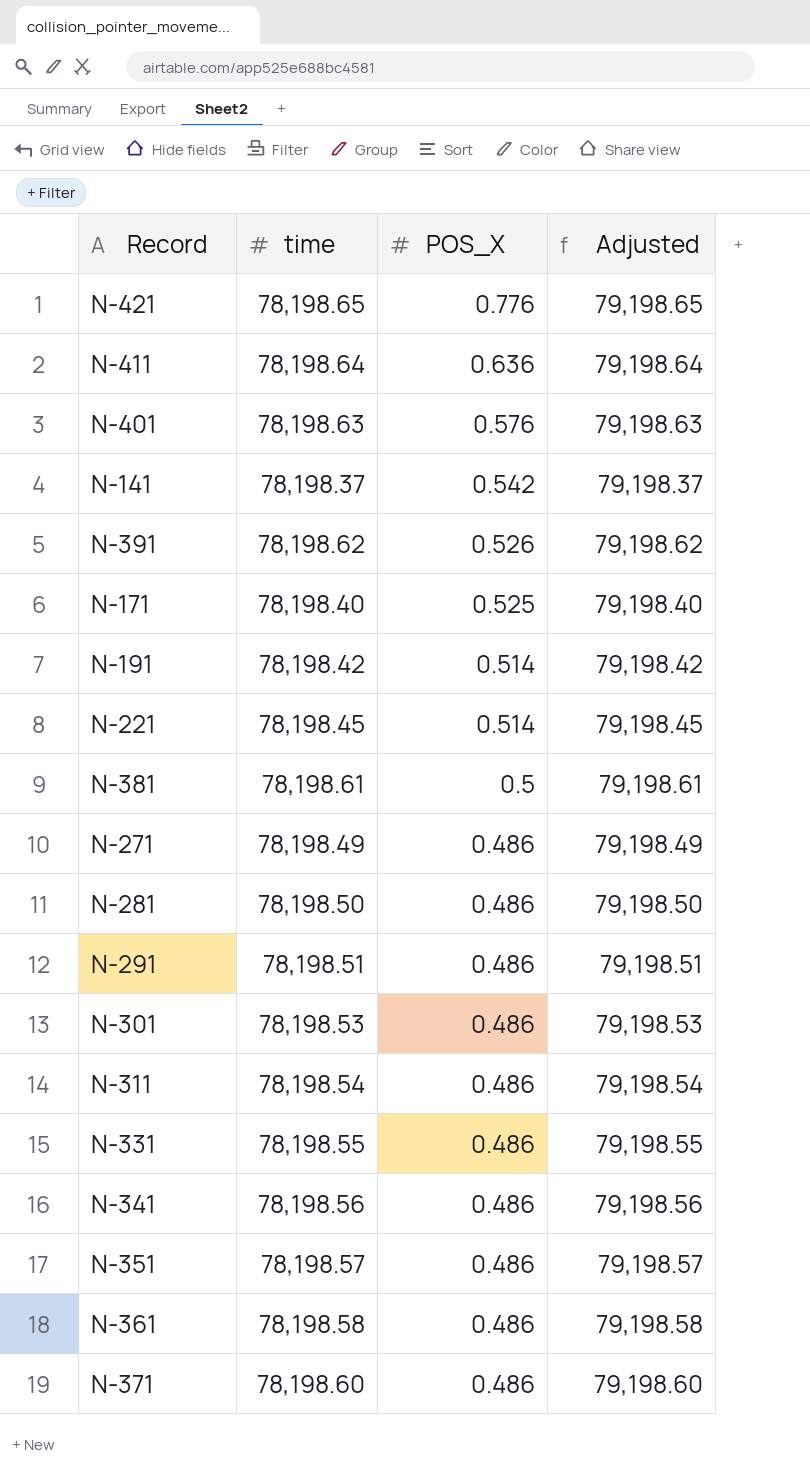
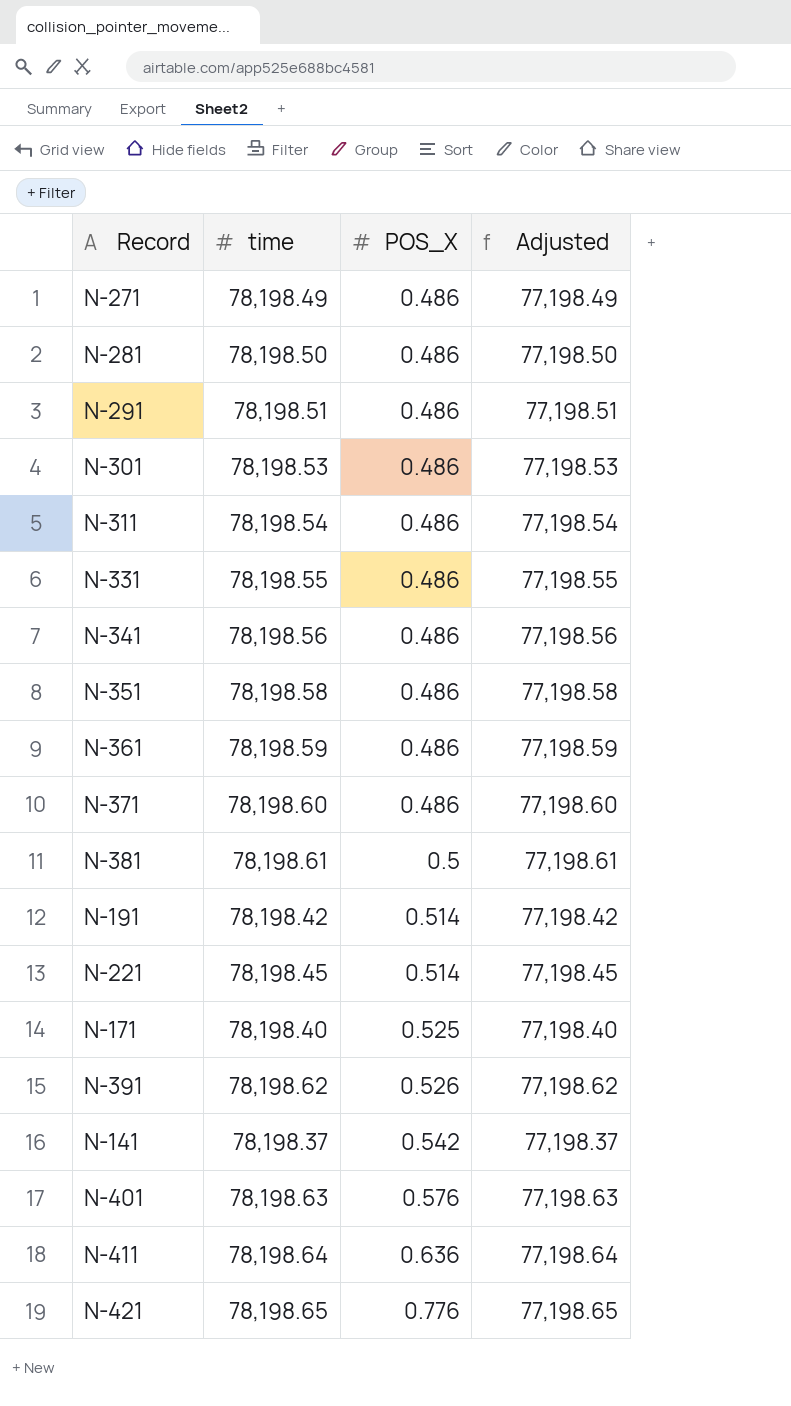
row order: POS_X descending -> POS_X ascending
column Adjusted | formula: [time] + 1000 -> [time] - 1000
N-351 | time: 78,198.57 -> 78,198.58
N-361 | time: 78,198.58 -> 78,198.59

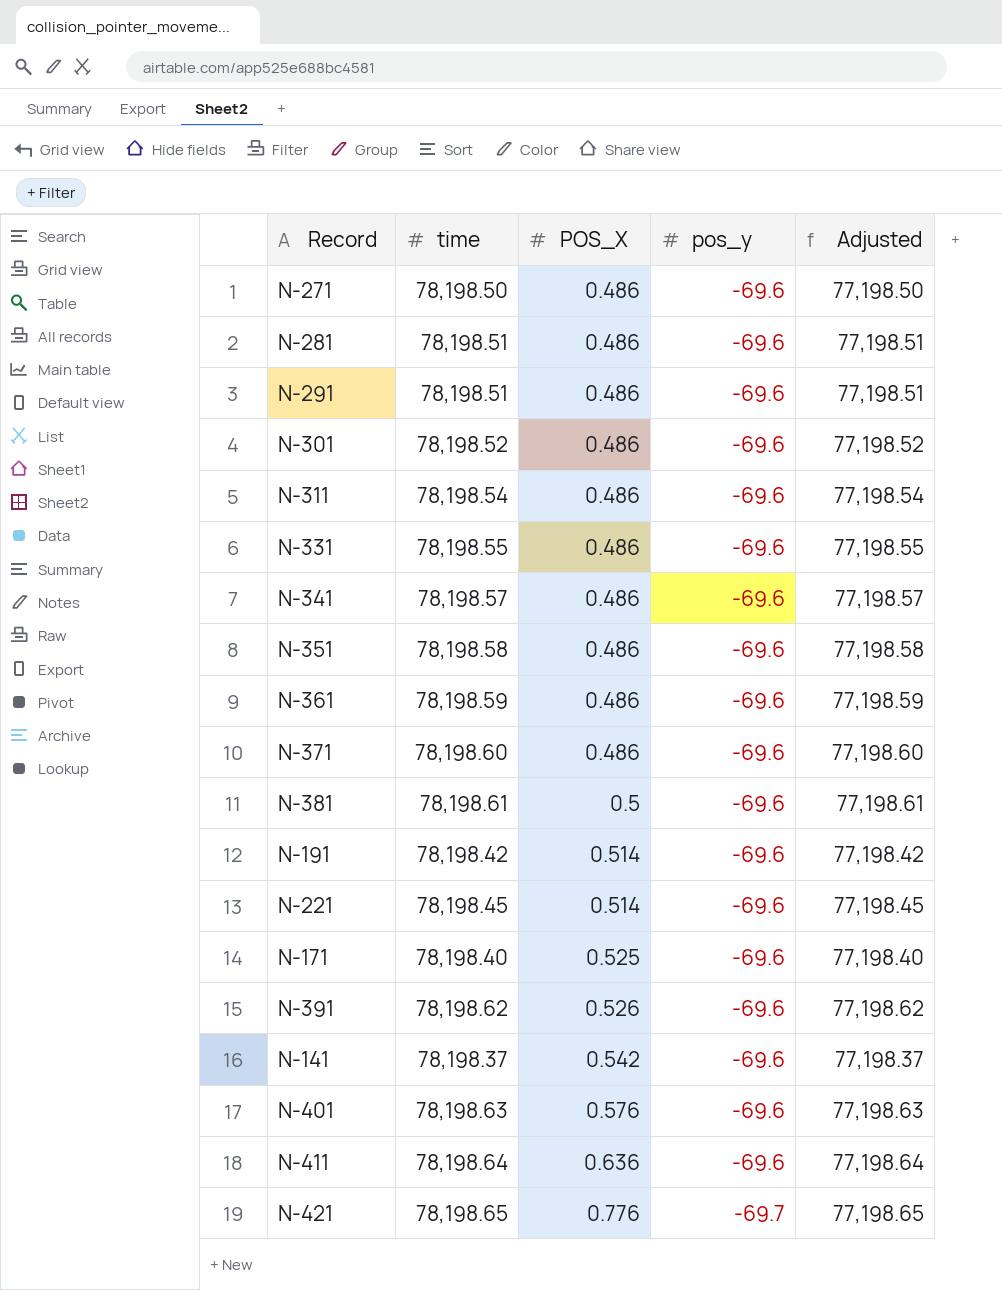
column pos_y | position: none -> 4
N-271 | time: 78,198.49 -> 78,198.50
N-271 | Adjusted: 77,198.49 -> 77,198.50
N-281 | time: 78,198.50 -> 78,198.51
N-281 | Adjusted: 77,198.50 -> 77,198.51
N-301 | time: 78,198.53 -> 78,198.52
N-301 | Adjusted: 77,198.53 -> 77,198.52
N-341 | time: 78,198.56 -> 78,198.57
N-341 | Adjusted: 77,198.56 -> 77,198.57

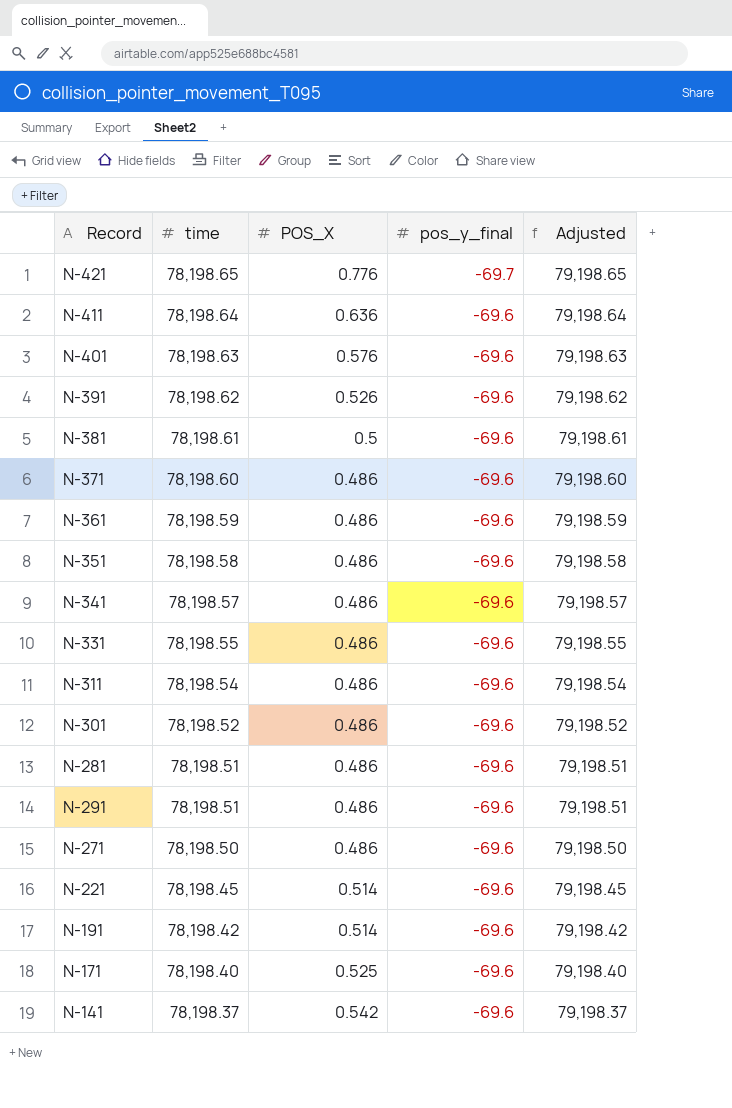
row order: POS_X ascending -> time descending
column name: pos_y -> pos_y_final
column Adjusted | formula: [time] - 1000 -> [time] + 1000

